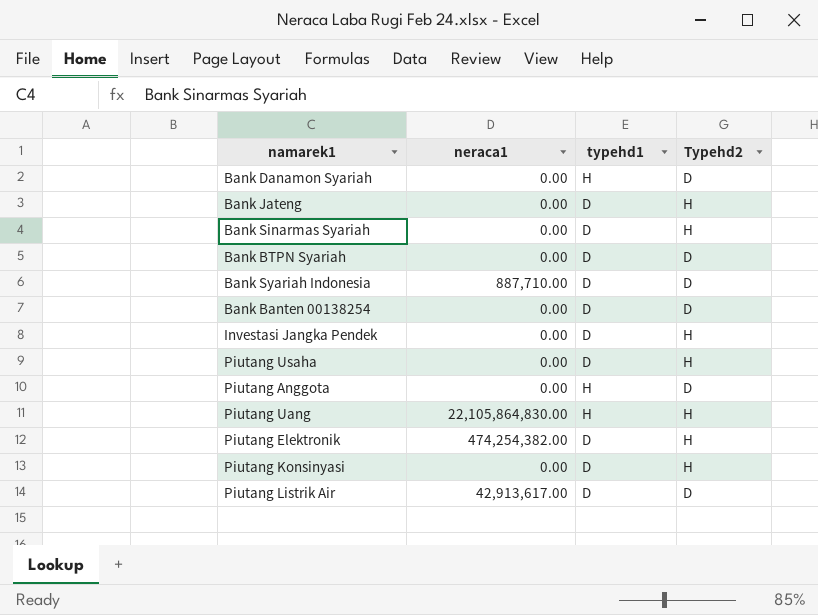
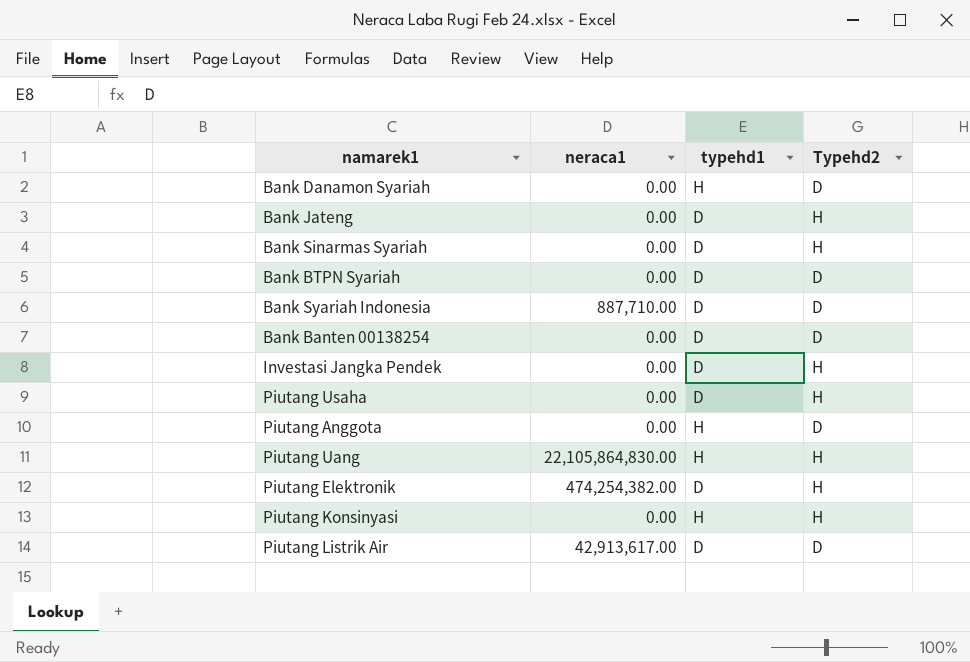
Piutang Konsinyasi | typehd1: D -> H

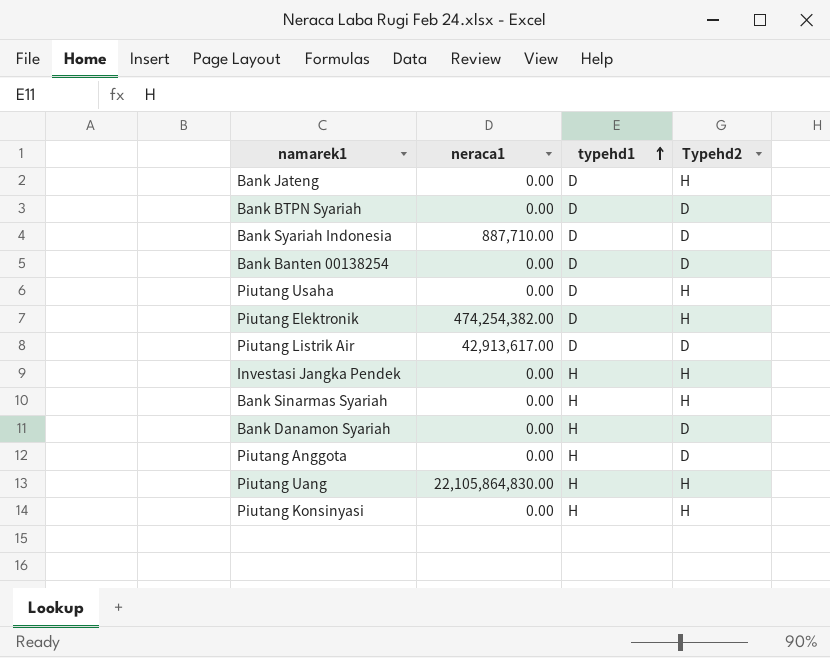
row order: none -> typehd1 ascending
Investasi Jangka Pendek | typehd1: D -> H
Bank Sinarmas Syariah | typehd1: D -> H

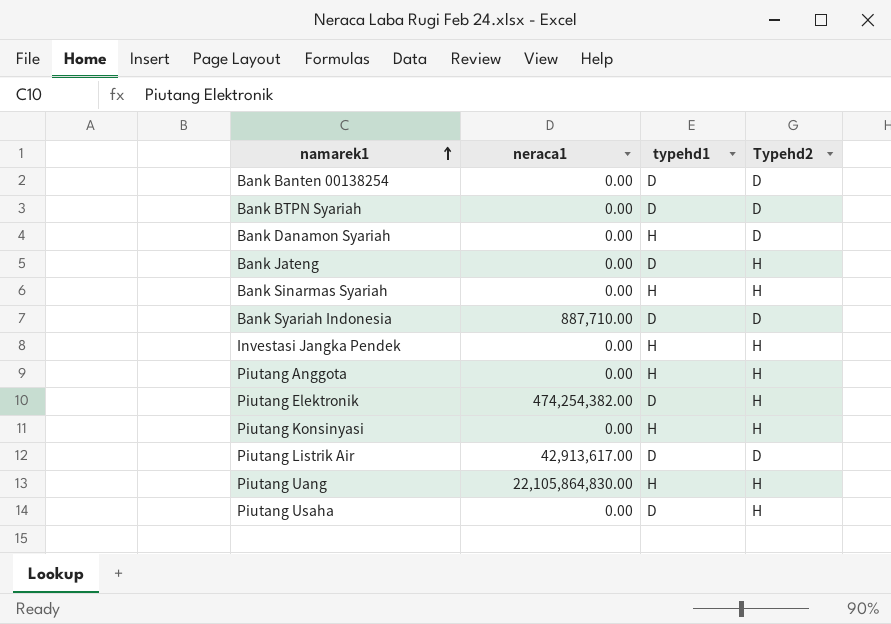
row order: typehd1 ascending -> namarek1 ascending
Piutang Anggota | Typehd2: D -> H

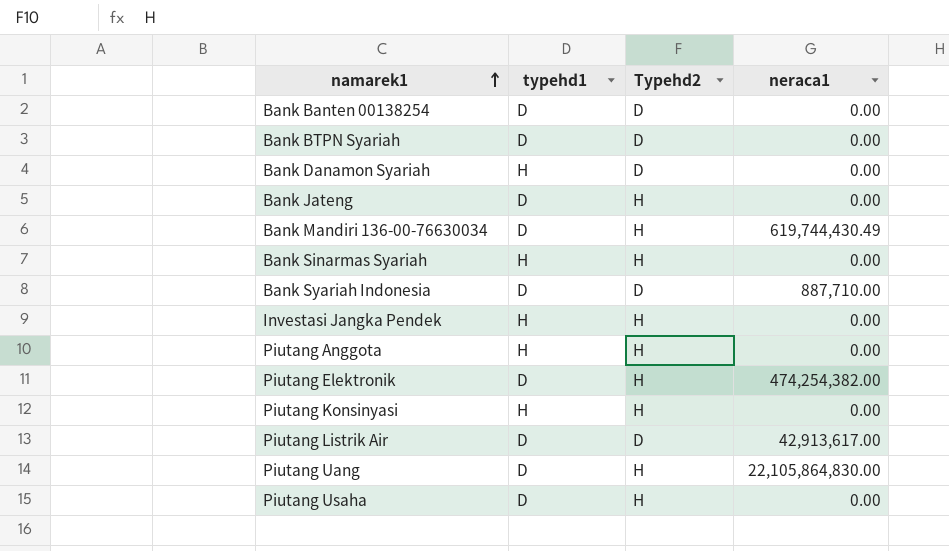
column neraca1 | position: 2 -> 4
row Bank Mandiri 136-00-76630034: none -> D | H | 619,744,430.49
Piutang Uang | typehd1: H -> D

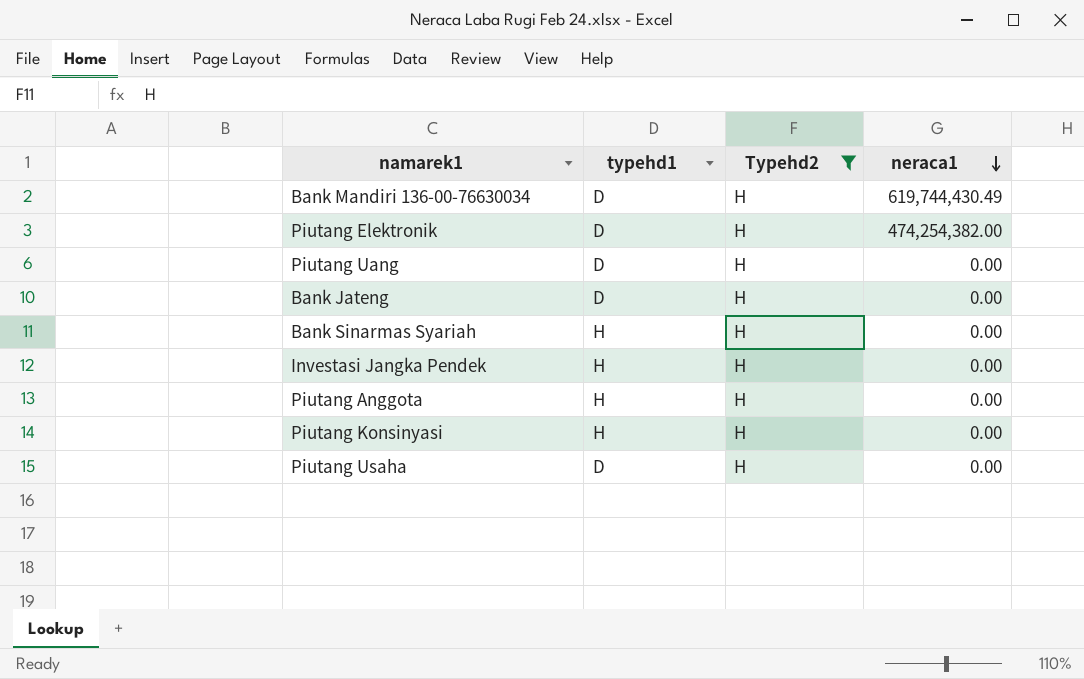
filter: none -> Typehd2 = H
row order: namarek1 ascending -> neraca1 descending
Piutang Uang | neraca1: 22,105,864,830.00 -> 0.00

